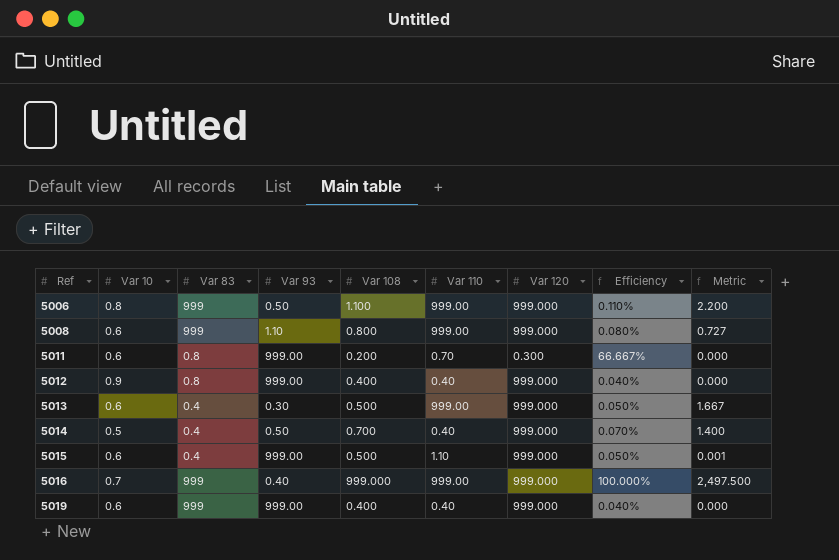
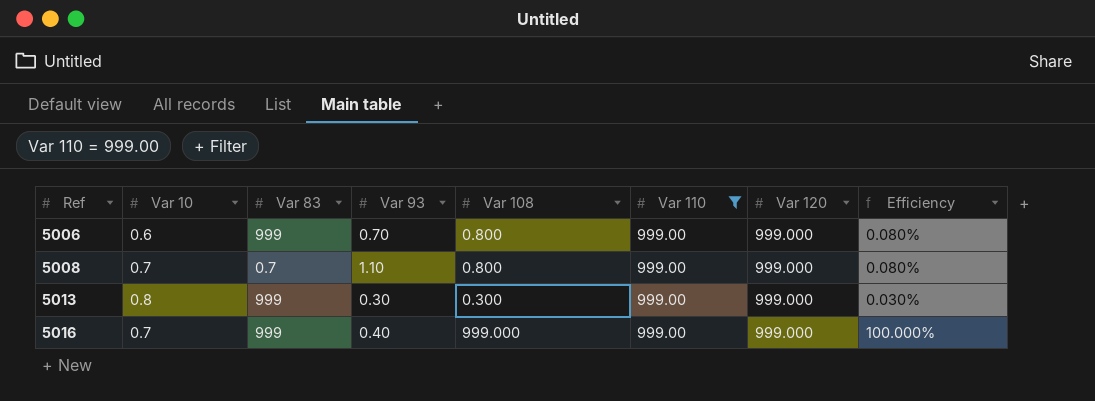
filter: none -> Var 110 = 999.00
column Metric | formula: [Var 108] / [Var 93] -> none
5006 | Var 10: 0.8 -> 0.6
5006 | Var 93: 0.50 -> 0.70
5006 | Var 108: 1.100 -> 0.800
5006 | Efficiency: 0.110% -> 0.080%
5008 | Var 10: 0.6 -> 0.7
5008 | Var 83: 999 -> 0.7
5013 | Var 10: 0.6 -> 0.8
5013 | Var 83: 0.4 -> 999
5013 | Var 108: 0.500 -> 0.300
5013 | Efficiency: 0.050% -> 0.030%

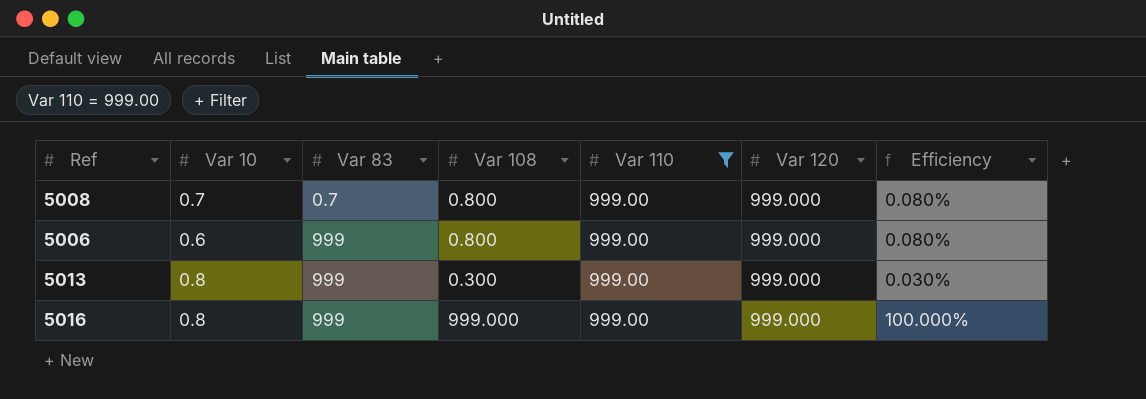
row order: Ref ascending -> Var 83 ascending
column Var 93 | position: 4 -> none
5016 | Var 10: 0.7 -> 0.8

